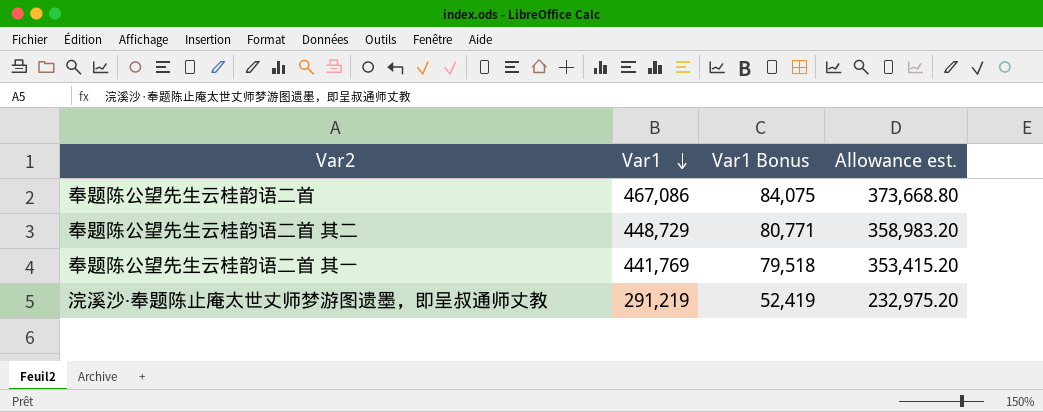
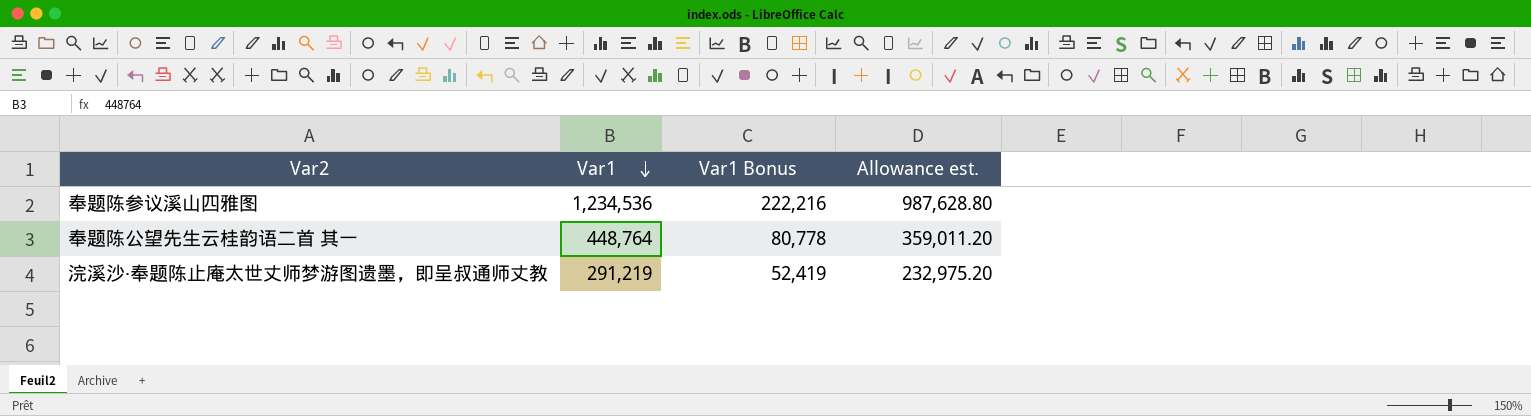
row 奉题陈公望先生云桂韵语二首: 467,086 | 84,075 | 373,668.80 -> none
row 奉题陈公望先生云桂韵语二首 其二: 448,729 | 80,771 | 358,983.20 -> none
row 奉题陈参议溪山四雅图: none -> 1,234,536 | 222,216 | 987,628.80
奉题陈公望先生云桂韵语二首 其一 | Var1: 441,769 -> 448,764
奉题陈公望先生云桂韵语二首 其一 | Var1 Bonus: 79,518 -> 80,778
奉题陈公望先生云桂韵语二首 其一 | Allowance est.: 353,415.20 -> 359,011.20

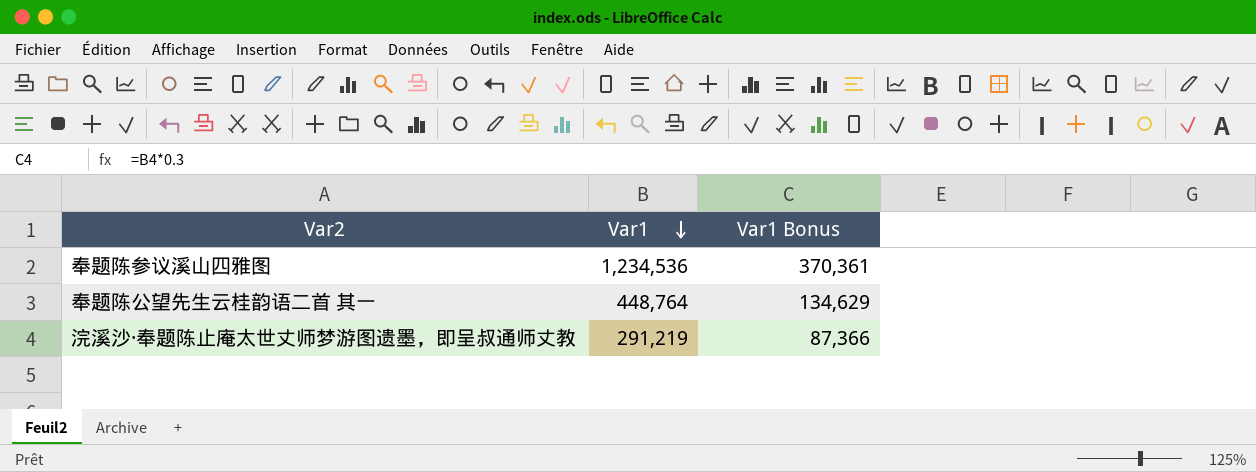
column Allowance est. | formula: [Var1] * 0.8 -> none
column Var1 Bonus | formula: [Var1] * 0.18 -> [Var1] * 0.3

